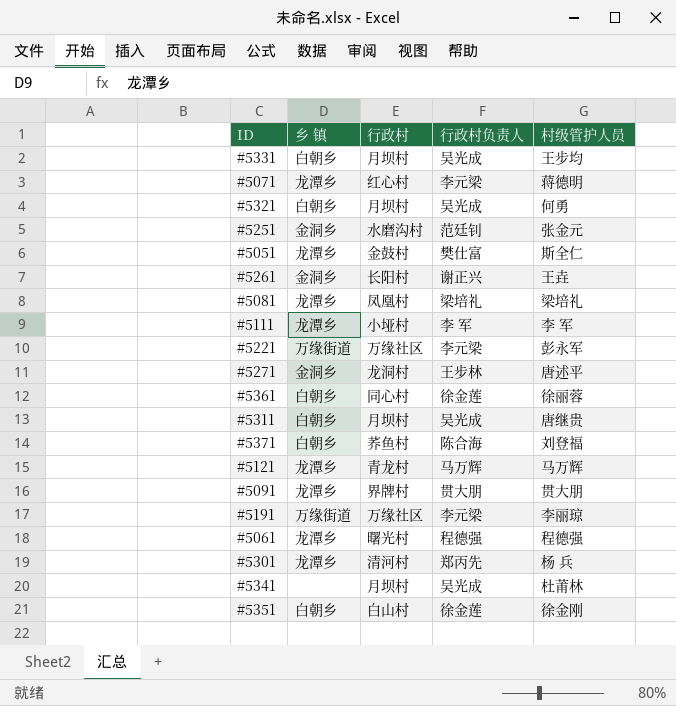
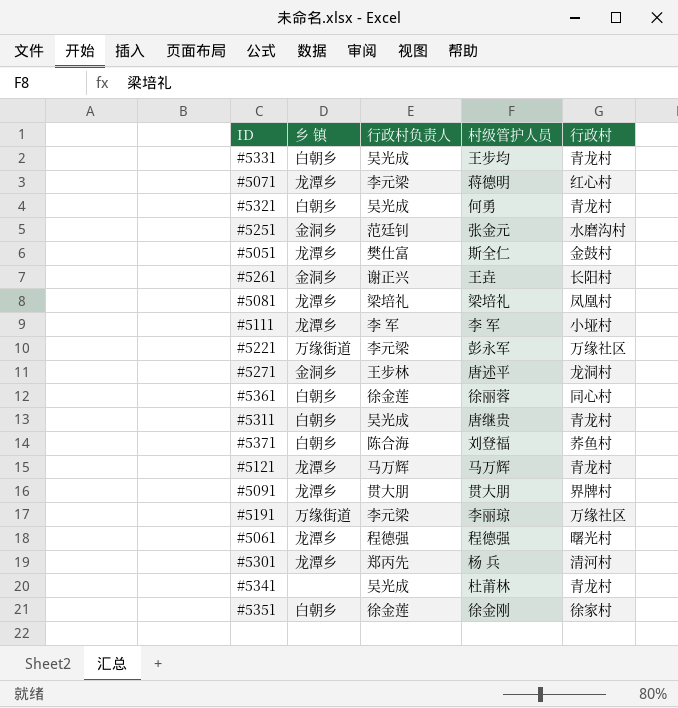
column 行政村 | position: 3 -> 5
#5331 | 行政村: 月坝村 -> 青龙村
#5321 | 行政村: 月坝村 -> 青龙村
#5311 | 行政村: 月坝村 -> 青龙村
#5341 | 行政村: 月坝村 -> 青龙村
#5351 | 行政村: 白山村 -> 徐家村

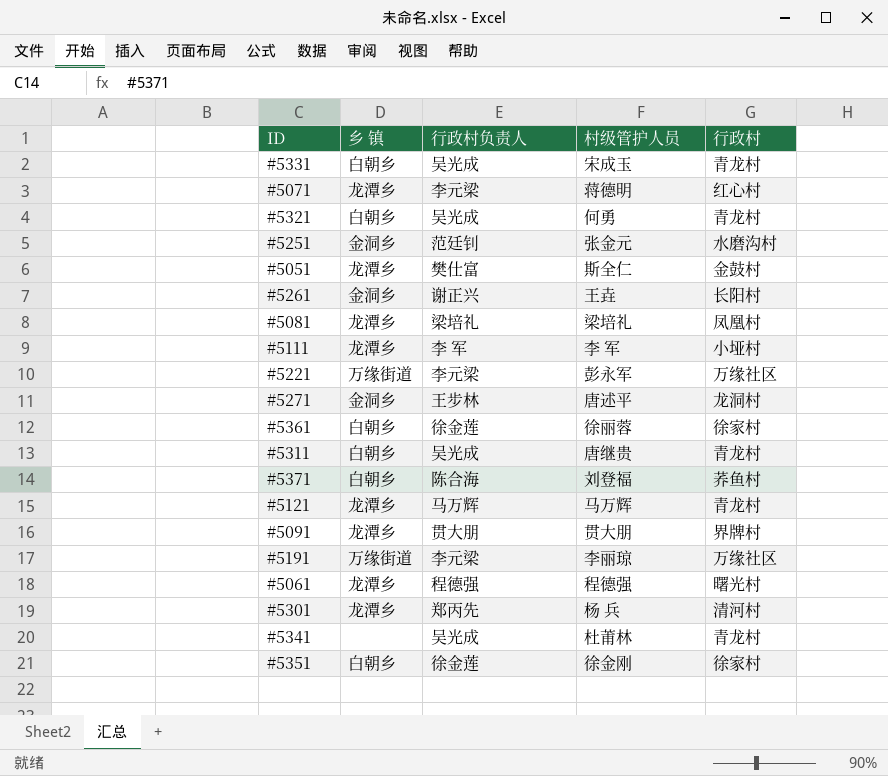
#5331 | 村级管护人员: 王步均 -> 宋成玉
#5361 | 行政村: 同心村 -> 徐家村

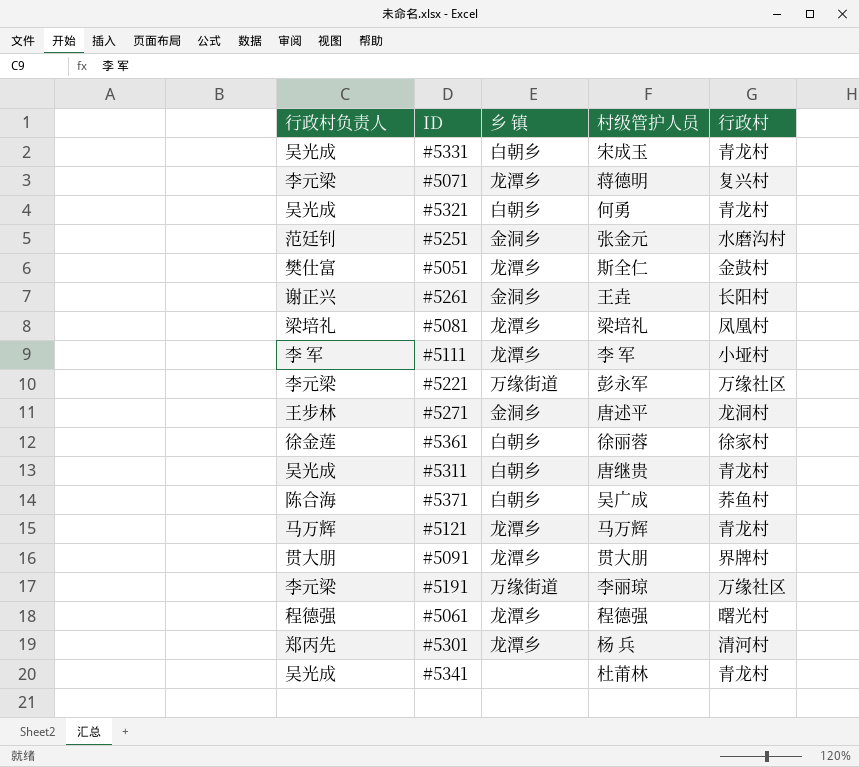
column 行政村负责人 | position: 3 -> 1
row #5351: 白朝乡 | 徐金莲 | 徐金刚 | 徐家村 -> none
#5071 | 行政村: 红心村 -> 复兴村
#5371 | 村级管护人员: 刘登福 -> 吴广成

